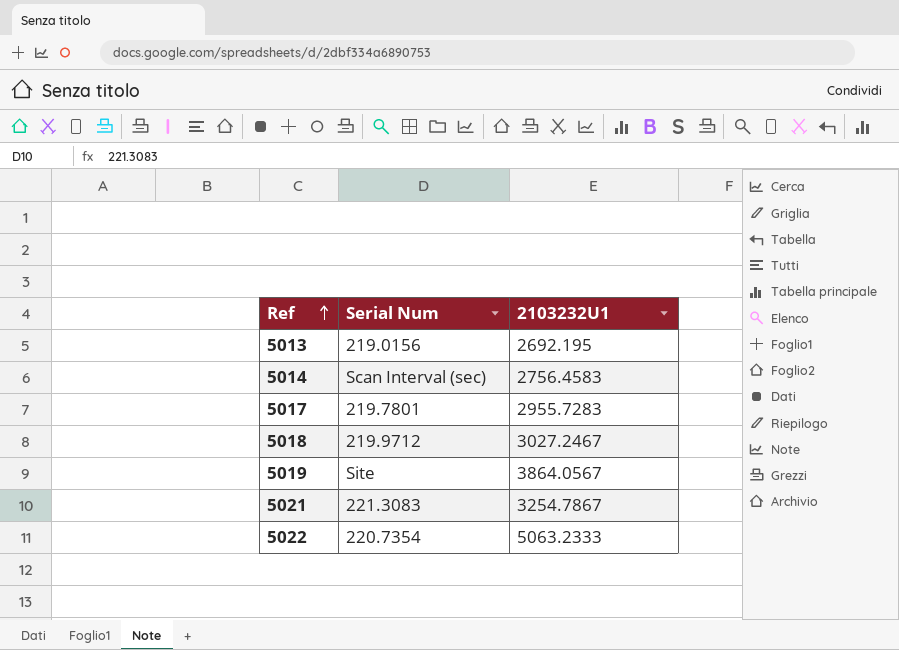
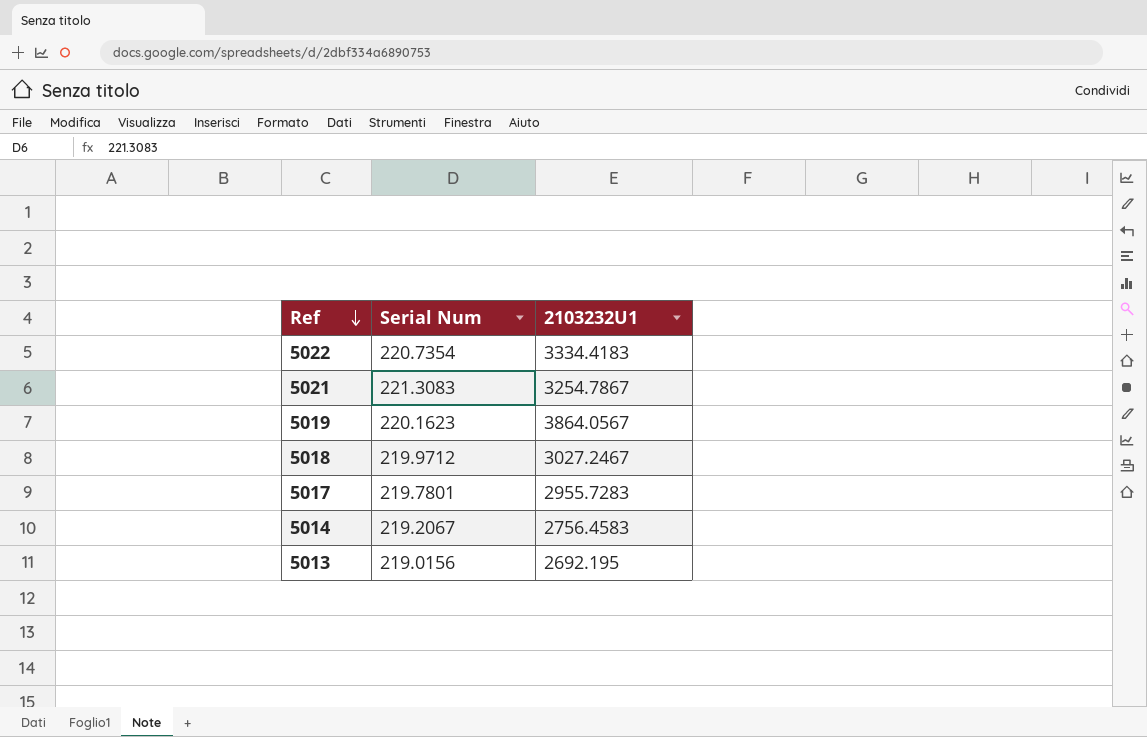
row order: Ref ascending -> Ref descending
5022 | 2103232U1: 5063.2333 -> 3334.4183
5019 | Serial Num: Site -> 220.1623
5014 | Serial Num: Scan Interval (sec) -> 219.2067

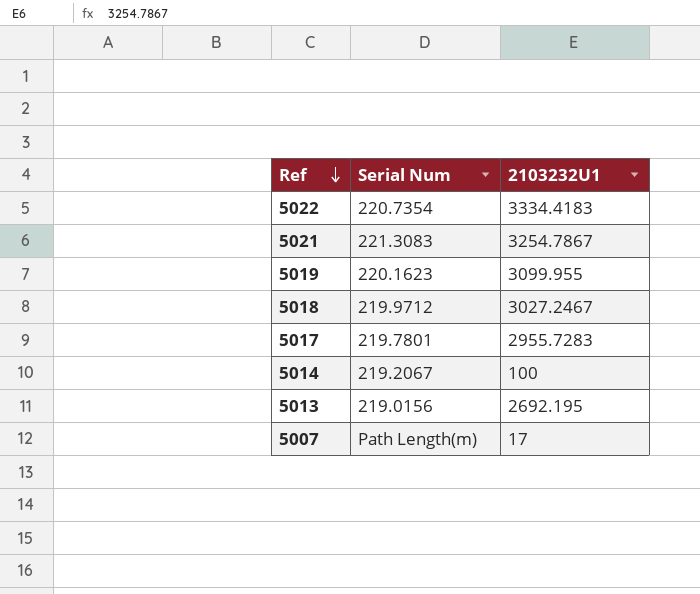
5019 | 2103232U1: 3864.0567 -> 3099.955
5014 | 2103232U1: 2756.4583 -> 100
row 5007: none -> Path Length(m) | 17

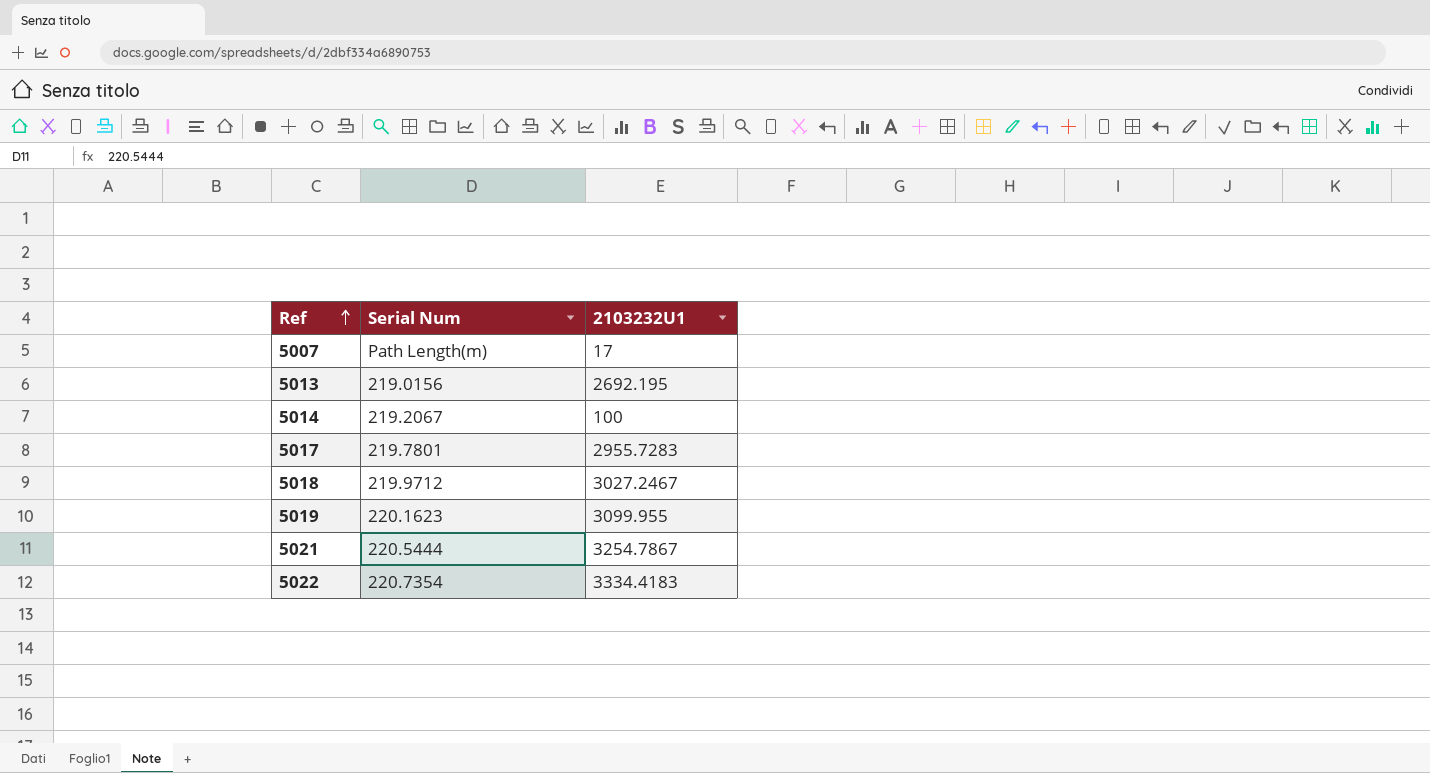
row order: Ref descending -> Ref ascending
5021 | Serial Num: 221.3083 -> 220.5444

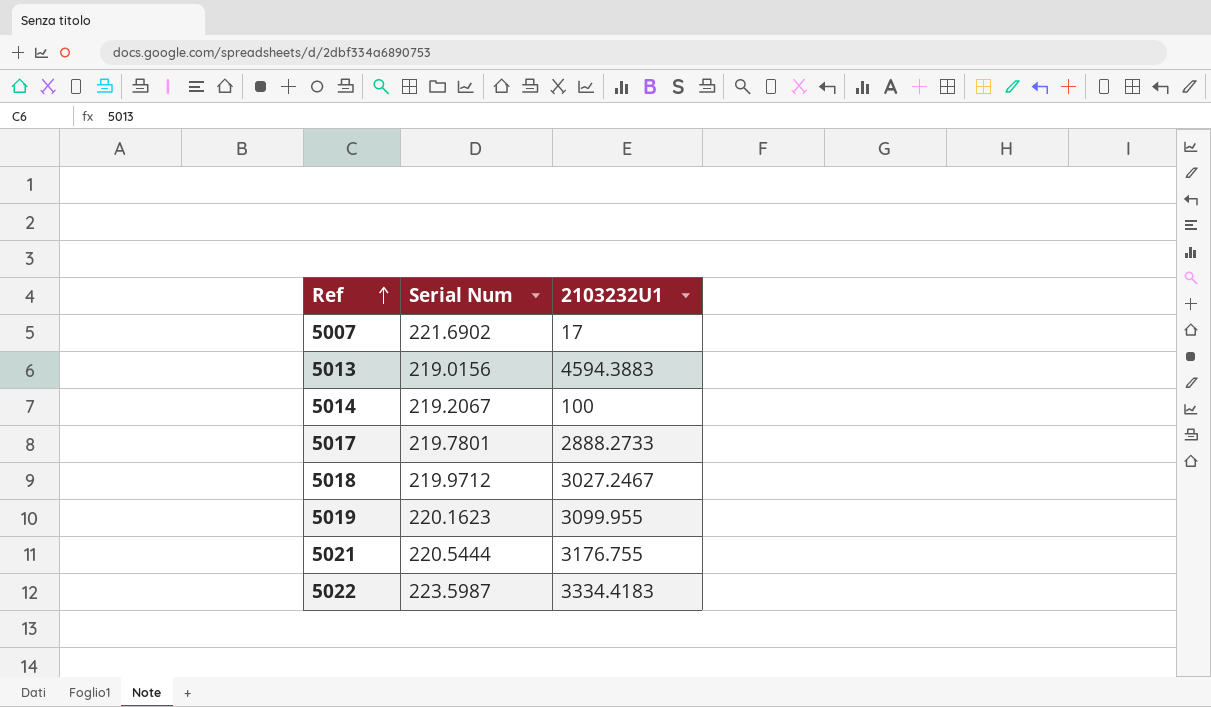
5007 | Serial Num: Path Length(m) -> 221.6902
5013 | 2103232U1: 2692.195 -> 4594.3883
5017 | 2103232U1: 2955.7283 -> 2888.2733
5021 | 2103232U1: 3254.7867 -> 3176.755
5022 | Serial Num: 220.7354 -> 223.5987

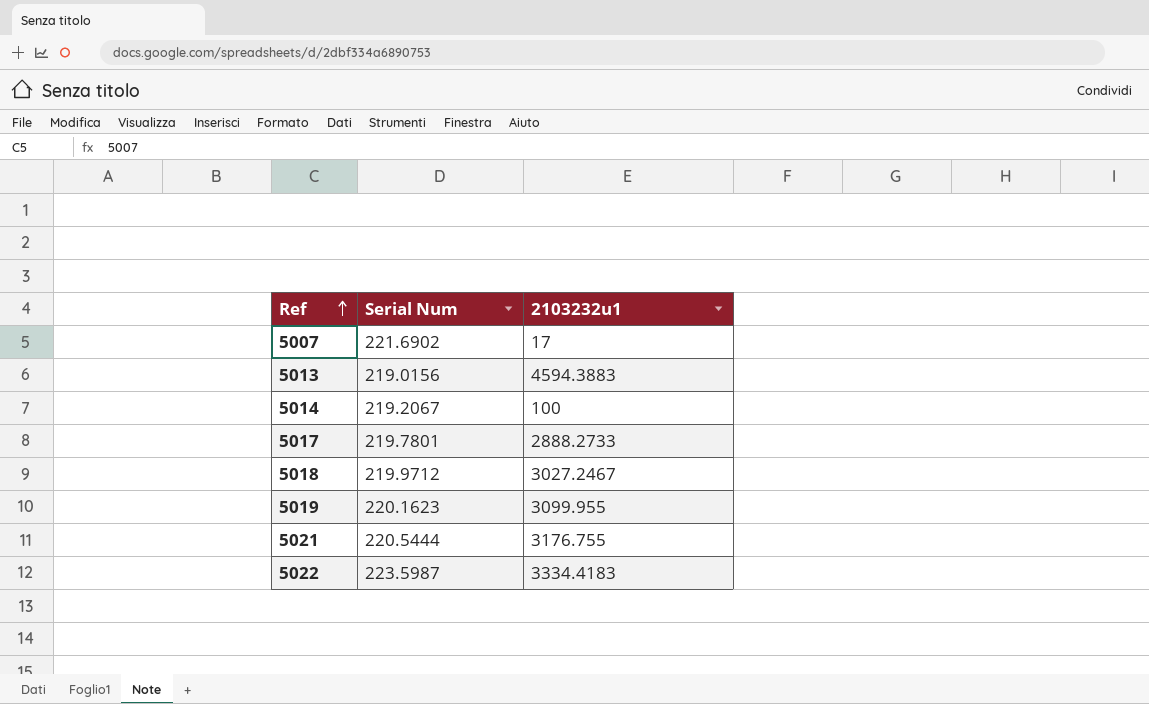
column name: 2103232U1 -> 2103232u1

